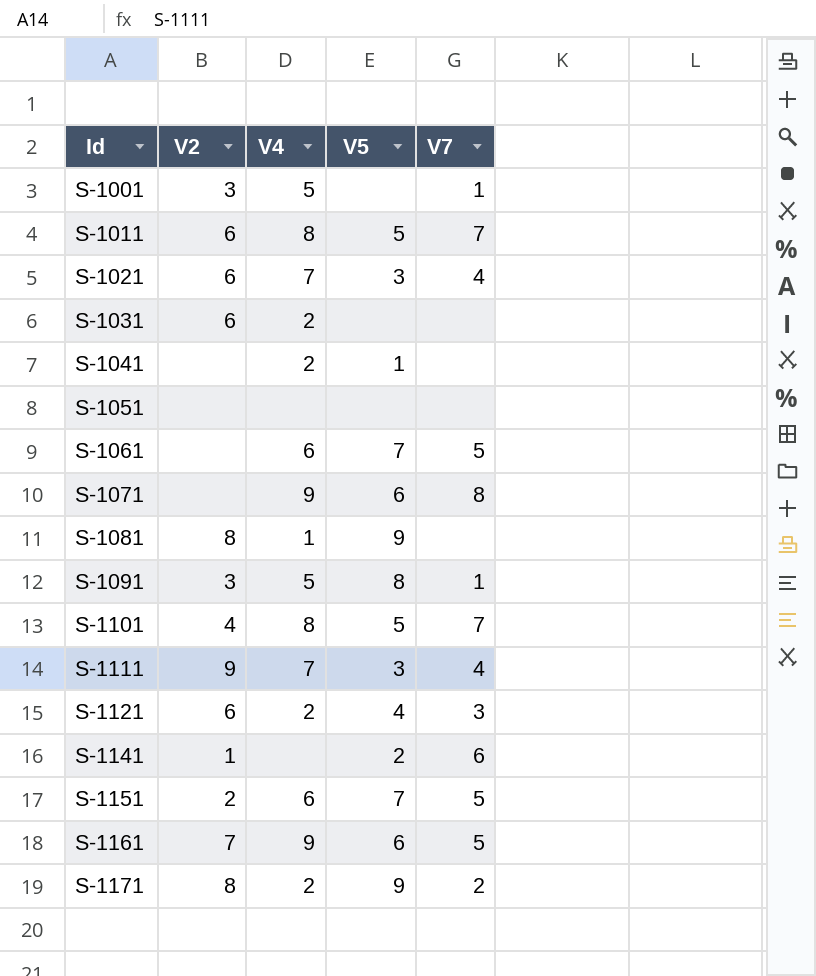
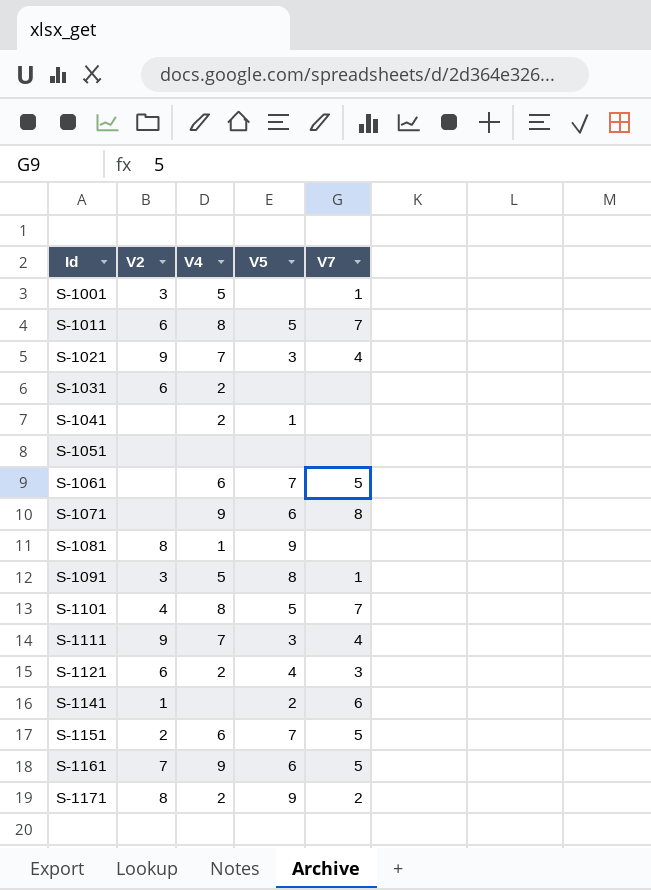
S-1021 | V2: 6 -> 9

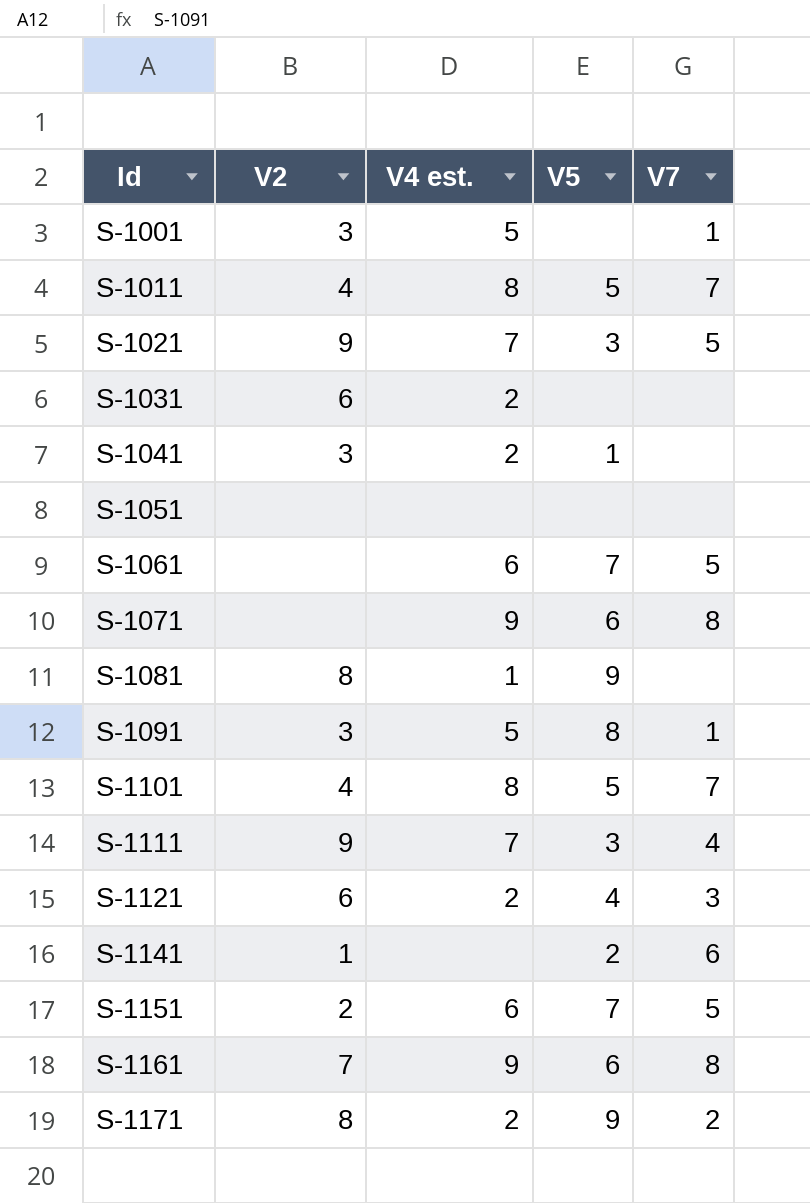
column name: V4 -> V4 est.
S-1011 | V2: 6 -> 4
S-1021 | V7: 4 -> 5
S-1041 | V2: none -> 3
S-1161 | V7: 5 -> 8

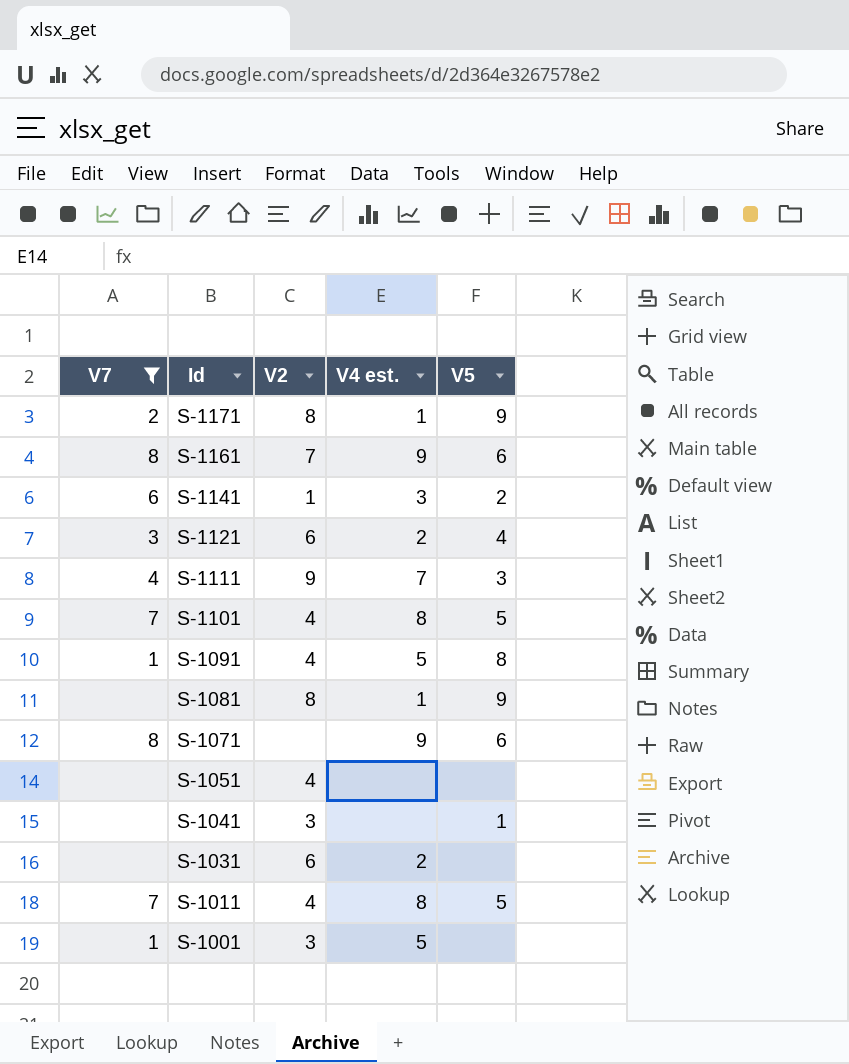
filter: none -> V7 != 5
row order: Id ascending -> Id descending
column V7 | position: 5 -> 1
S-1171 | V4 est.: 2 -> 1
S-1141 | V4 est.: none -> 3
S-1091 | V2: 3 -> 4
S-1051 | V2: none -> 4
S-1041 | V4 est.: 2 -> none

